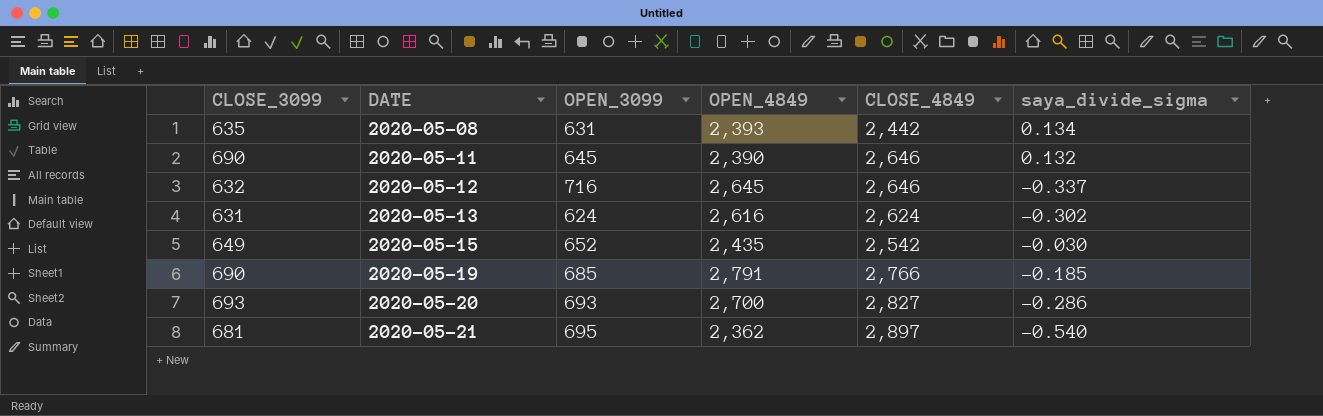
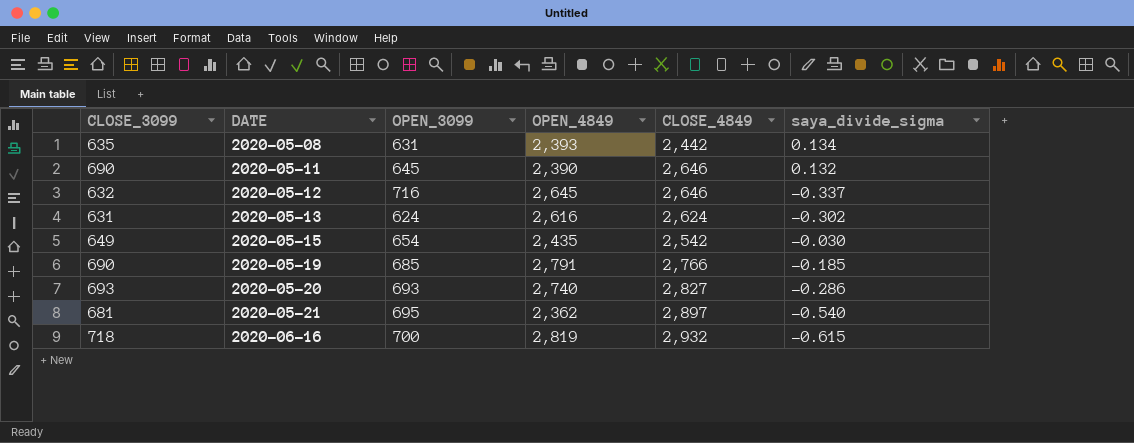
2020-05-15 | OPEN_3099: 652 -> 654
2020-05-20 | OPEN_4849: 2,700 -> 2,740
row 2020-06-16: none -> 718 | 700 | 2,819 | 2,932 | -0.615

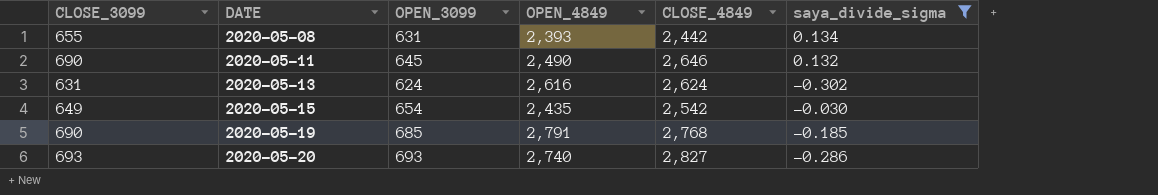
filter: none -> saya_divide_sigma >= -0.302
2020-05-08 | CLOSE_3099: 635 -> 655
2020-05-11 | OPEN_4849: 2,390 -> 2,490
2020-05-19 | CLOSE_4849: 2,766 -> 2,768

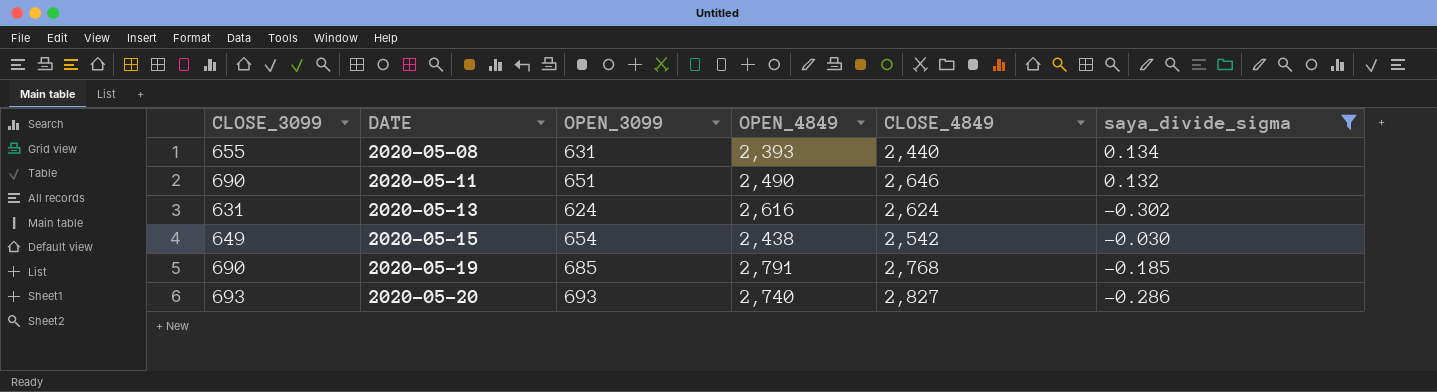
2020-05-08 | CLOSE_4849: 2,442 -> 2,440
2020-05-11 | OPEN_3099: 645 -> 651
2020-05-15 | OPEN_4849: 2,435 -> 2,438

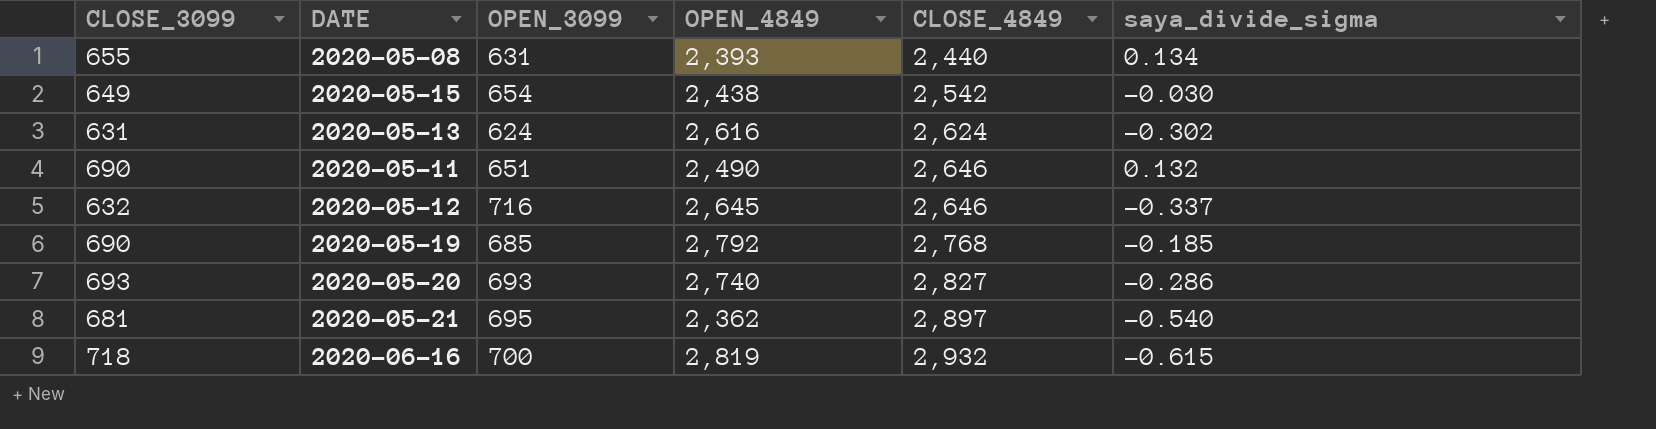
filter: saya_divide_sigma >= -0.302 -> none
row order: DATE ascending -> CLOSE_4849 ascending
2020-05-19 | OPEN_4849: 2,791 -> 2,792

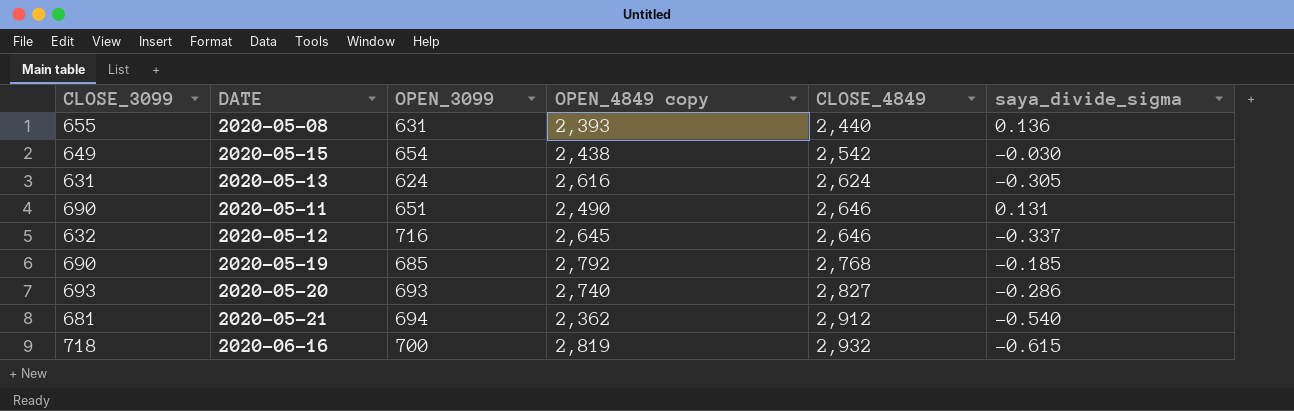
column name: OPEN_4849 -> OPEN_4849 copy
2020-05-08 | saya_divide_sigma: 0.134 -> 0.136
2020-05-13 | saya_divide_sigma: -0.302 -> -0.305
2020-05-11 | saya_divide_sigma: 0.132 -> 0.131
2020-05-21 | OPEN_3099: 695 -> 694
2020-05-21 | CLOSE_4849: 2,897 -> 2,912

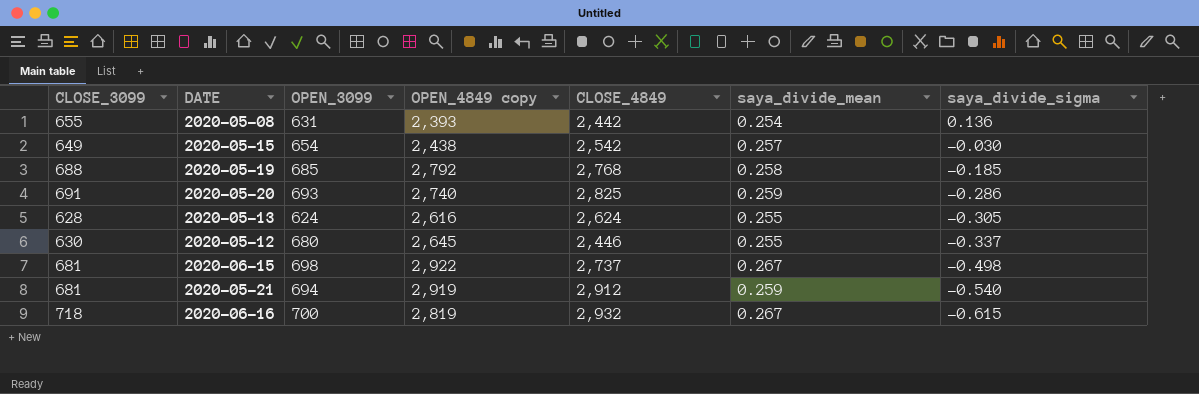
row order: CLOSE_4849 ascending -> saya_divide_sigma descending
column saya_divide_mean | position: none -> 6
row 2020-05-11: 690 | 651 | 2,490 | 2,646 | 0.131 -> none
2020-05-08 | CLOSE_4849: 2,440 -> 2,442
2020-05-19 | CLOSE_3099: 690 -> 688
2020-05-20 | CLOSE_3099: 693 -> 691
2020-05-20 | CLOSE_4849: 2,827 -> 2,825
2020-05-13 | CLOSE_3099: 631 -> 628
2020-05-12 | CLOSE_3099: 632 -> 630
2020-05-12 | OPEN_3099: 716 -> 680
2020-05-12 | CLOSE_4849: 2,646 -> 2,446
row 2020-06-15: none -> 681 | 698 | 2,922 | 2,737 | 0.267 | -0.498
2020-05-21 | OPEN_4849 copy: 2,362 -> 2,919

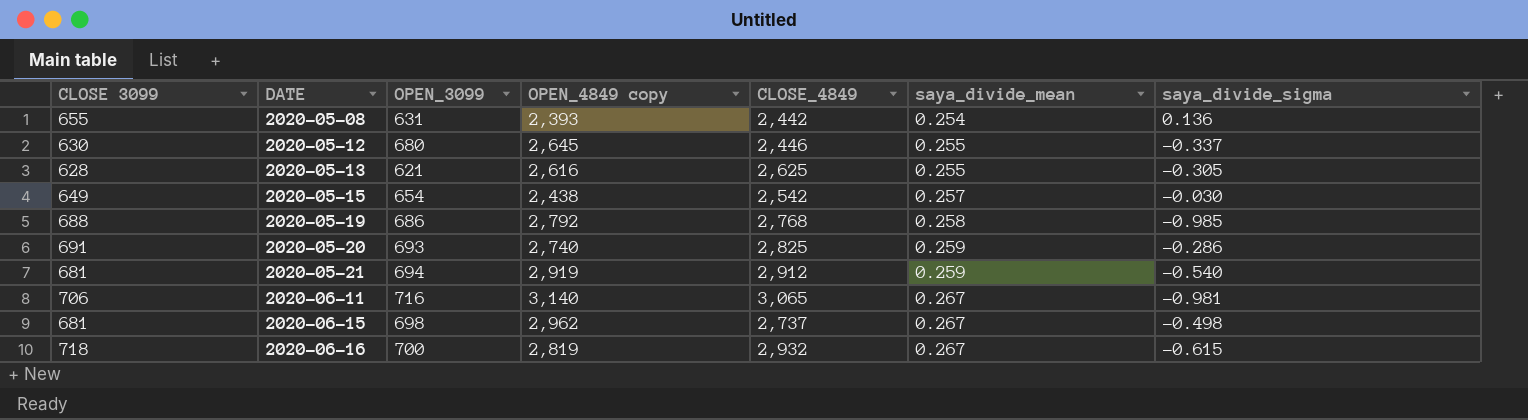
row order: saya_divide_sigma descending -> DATE ascending
column name: CLOSE_3099 -> CLOSE 3099
2020-05-13 | OPEN_3099: 624 -> 621
2020-05-13 | CLOSE_4849: 2,624 -> 2,625
2020-05-19 | OPEN_3099: 685 -> 686
2020-05-19 | saya_divide_sigma: -0.185 -> -0.985
row 2020-06-11: none -> 706 | 716 | 3,140 | 3,065 | 0.267 | -0.981
2020-06-15 | OPEN_4849 copy: 2,922 -> 2,962

